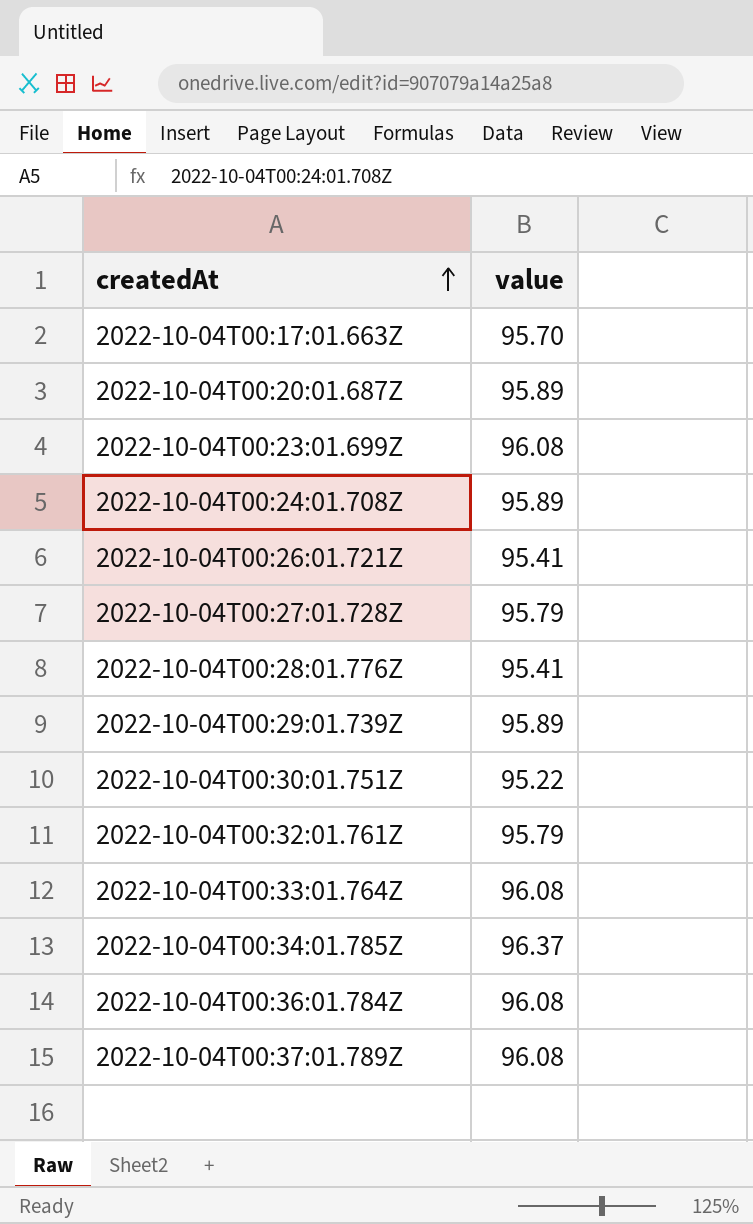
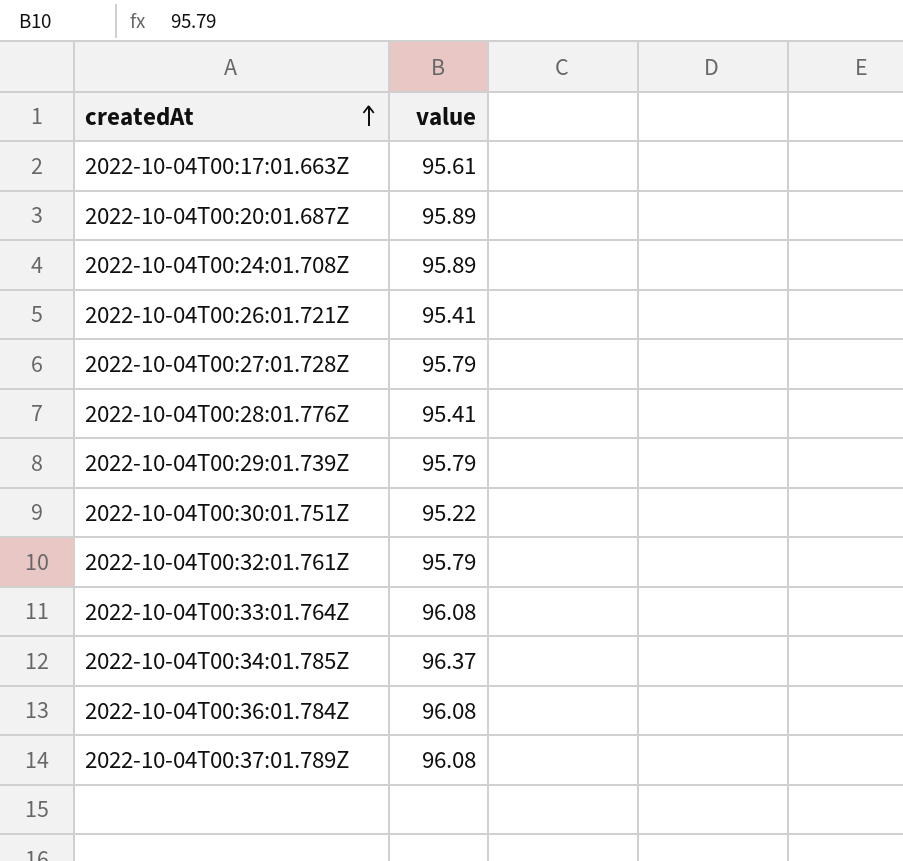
row 2022-10-04T00:23:01.699Z: 96.08 -> none
2022-10-04T00:17:01.663Z | value: 95.70 -> 95.61
2022-10-04T00:29:01.739Z | value: 95.89 -> 95.79

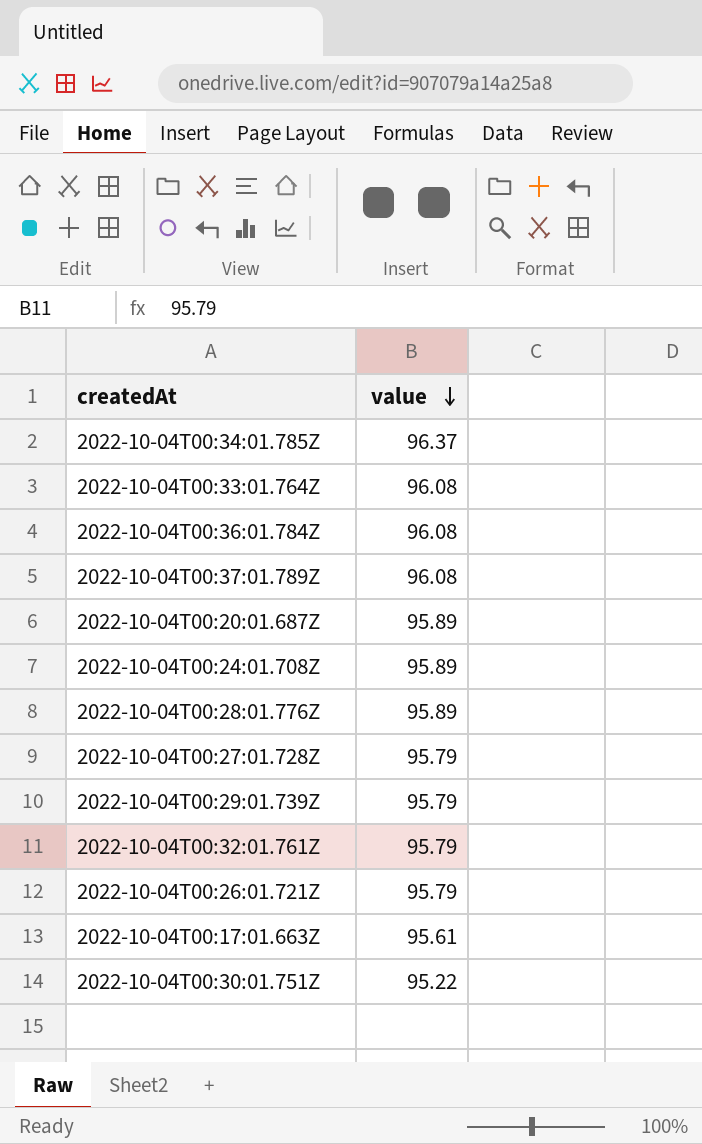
row order: createdAt ascending -> value descending
2022-10-04T00:28:01.776Z | value: 95.41 -> 95.89
2022-10-04T00:26:01.721Z | value: 95.41 -> 95.79

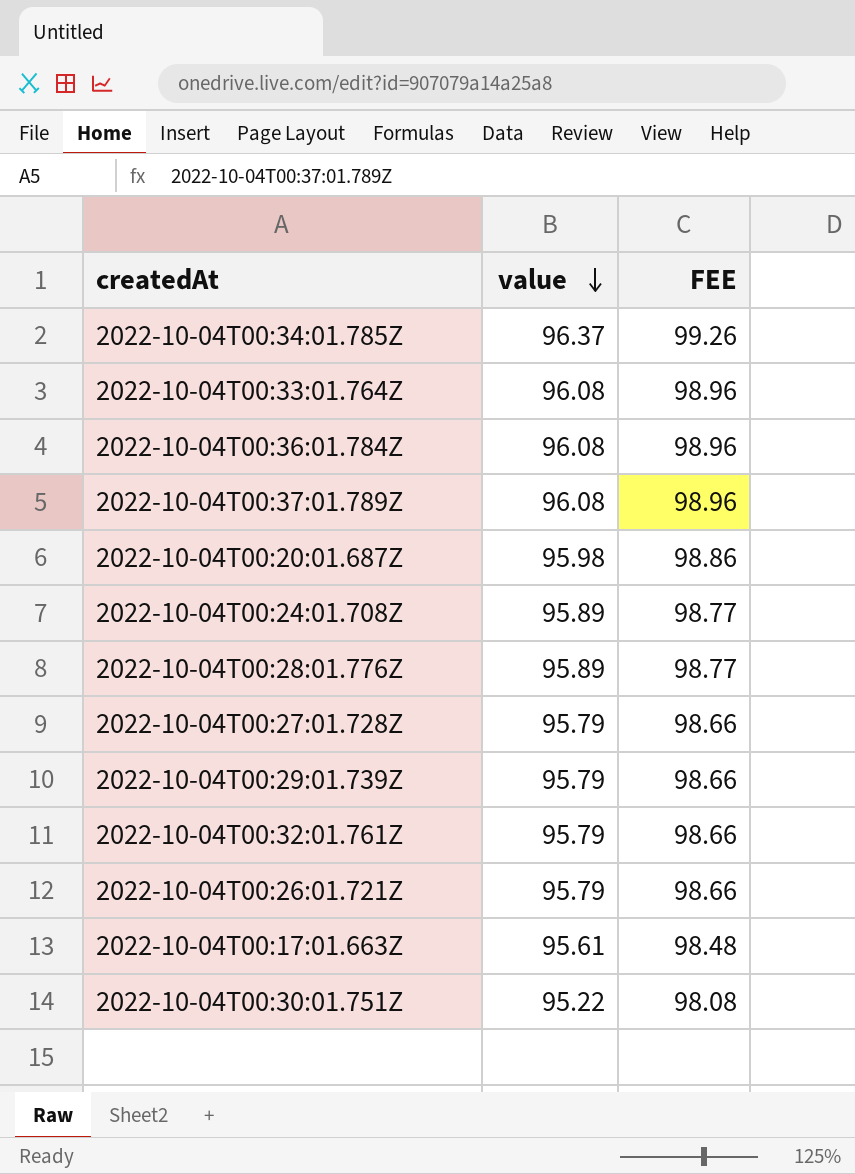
column FEE | formula: none -> [value] * 1.03
2022-10-04T00:20:01.687Z | value: 95.89 -> 95.98

